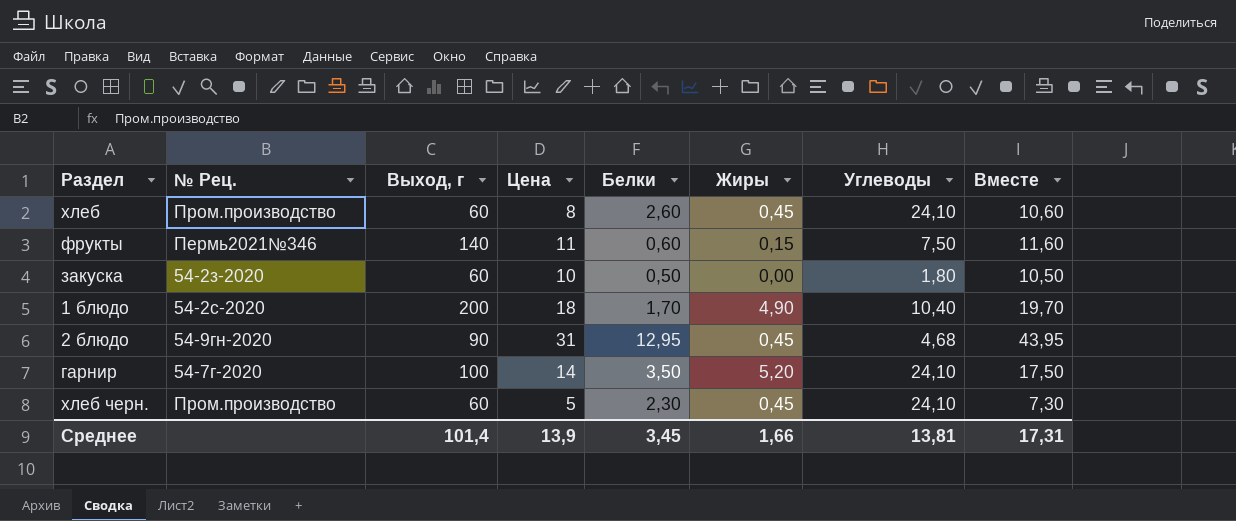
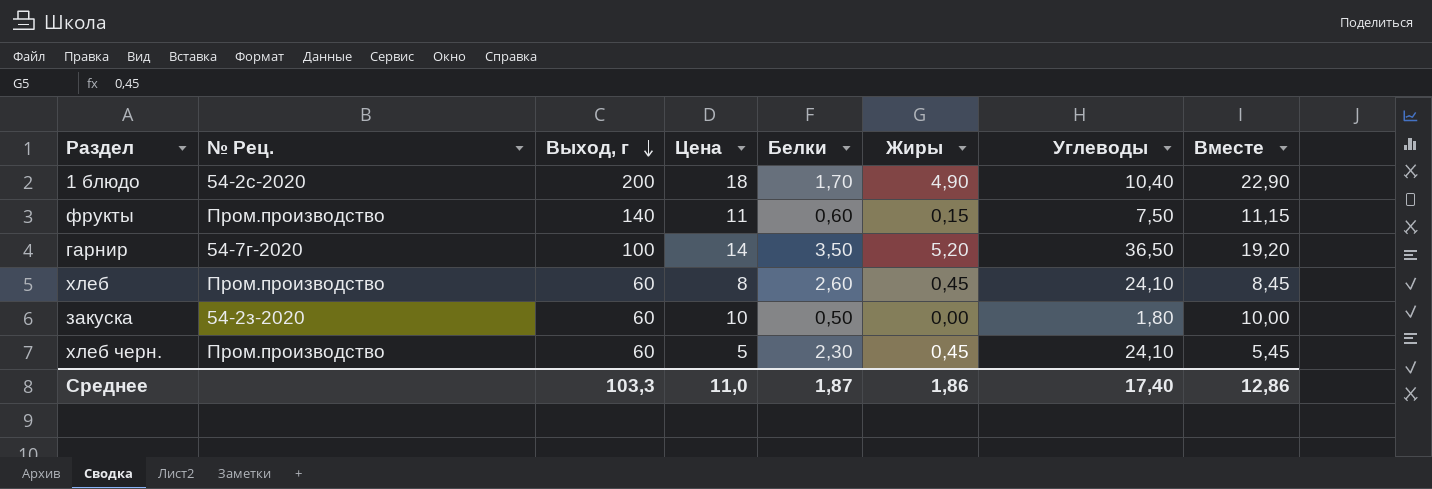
row order: none -> Выход, г descending
column Вместе | formula: [Цена] + [Белки] -> [Цена] + [Жиры]
row 2 блюдо: 54-9гн-2020 | 90 | 31 | 12,95 | 0,45 | 4,68 | 43,95 -> none
фрукты | № Рец.: Пермь2021№346 -> Пром.производство
гарнир | Углеводы: 24,10 -> 36,50
Среднее | Выход, г: 101,4 -> 103,3
Среднее | Цена: 13,9 -> 11,0
Среднее | Белки: 3,45 -> 1,87
Среднее | Жиры: 1,66 -> 1,86
Среднее | Углеводы: 13,81 -> 17,40
Среднее | Вместе: 17,31 -> 12,86

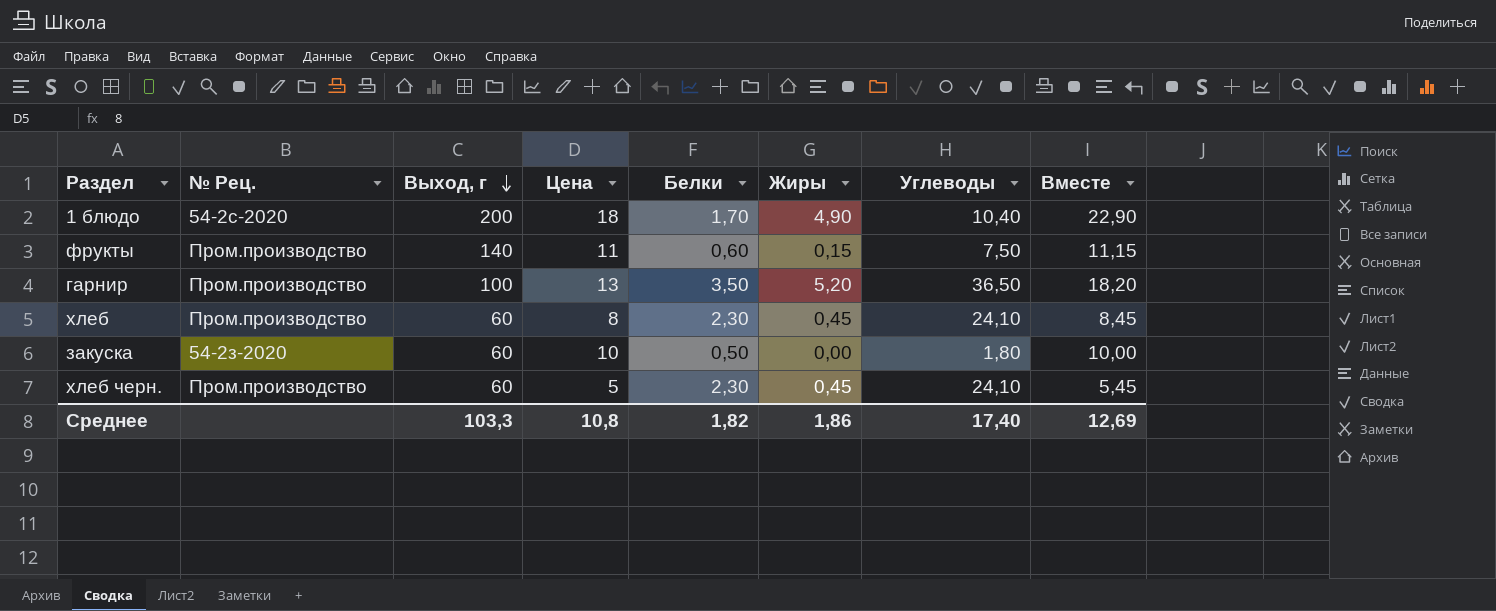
гарнир | № Рец.: 54-7г-2020 -> Пром.производство
гарнир | Цена: 14 -> 13
гарнир | Вместе: 19,20 -> 18,20
хлеб | Белки: 2,60 -> 2,30
Среднее | Цена: 11,0 -> 10,8
Среднее | Белки: 1,87 -> 1,82
Среднее | Вместе: 12,86 -> 12,69

